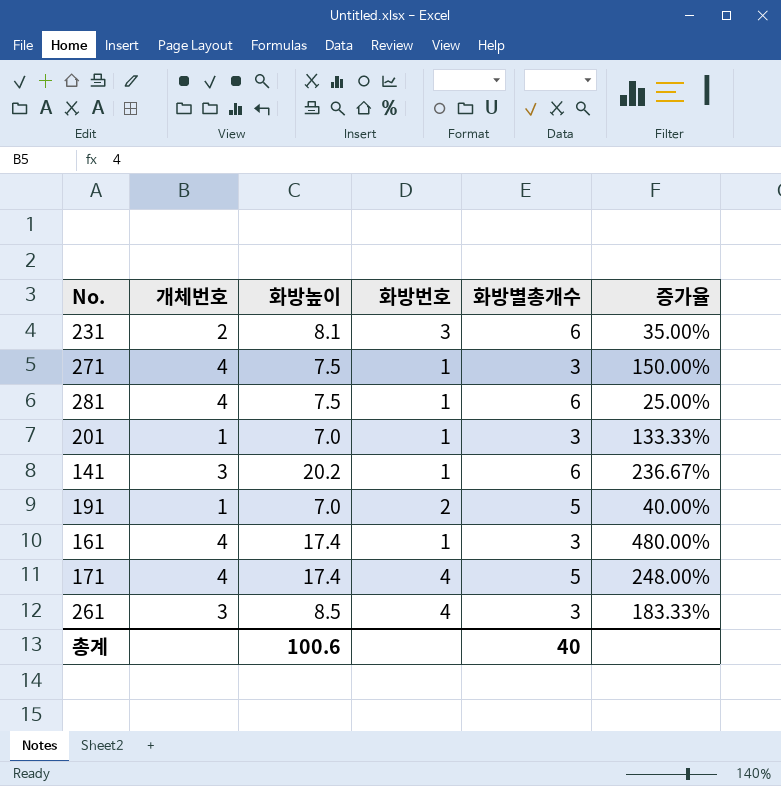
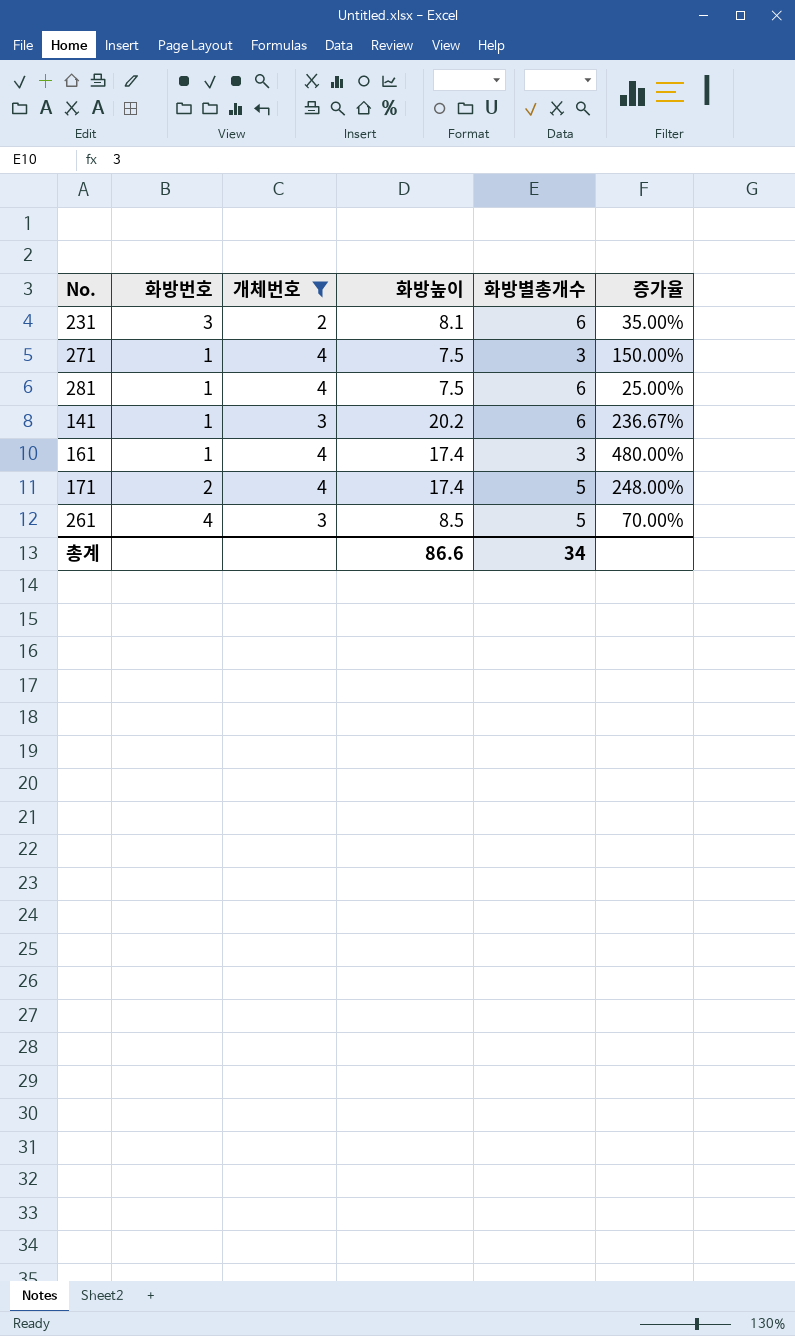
filter: none -> 개체번호 != 1
column 화방번호 | position: 4 -> 2
171 | 화방번호: 4 -> 2
261 | 화방별총개수: 3 -> 5
261 | 증가율: 183.33% -> 70.00%
총계 | 화방높이: 100.6 -> 86.6
총계 | 화방별총개수: 40 -> 34

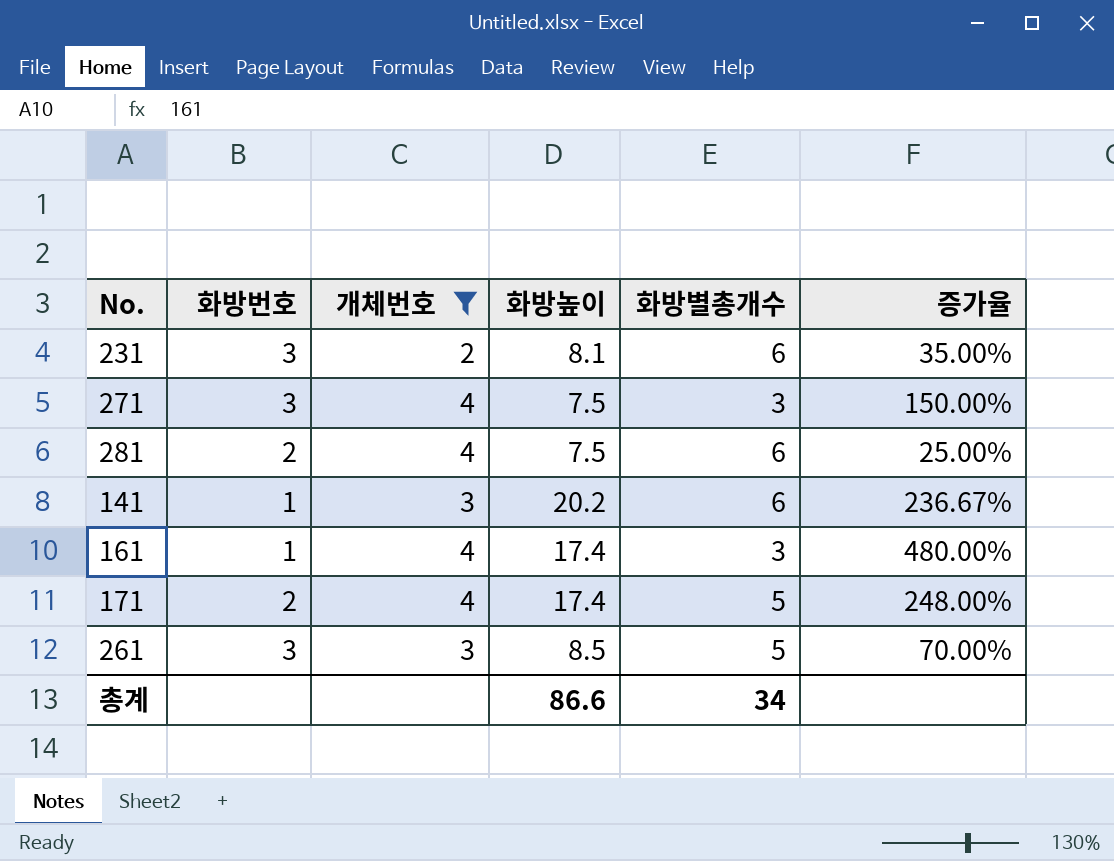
271 | 화방번호: 1 -> 3
281 | 화방번호: 1 -> 2
261 | 화방번호: 4 -> 3

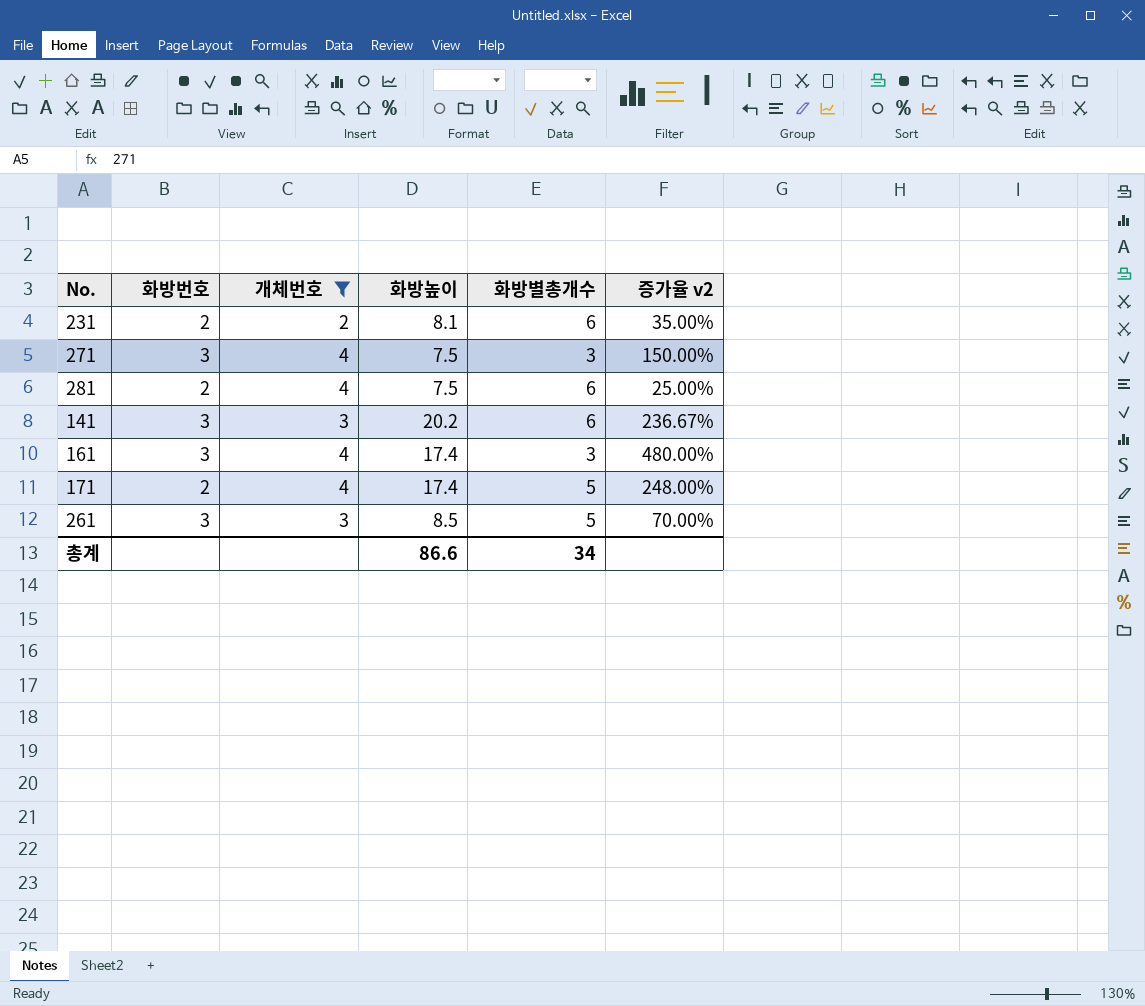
column name: 증가율 -> 증가율 v2
231 | 화방번호: 3 -> 2
141 | 화방번호: 1 -> 3
161 | 화방번호: 1 -> 3

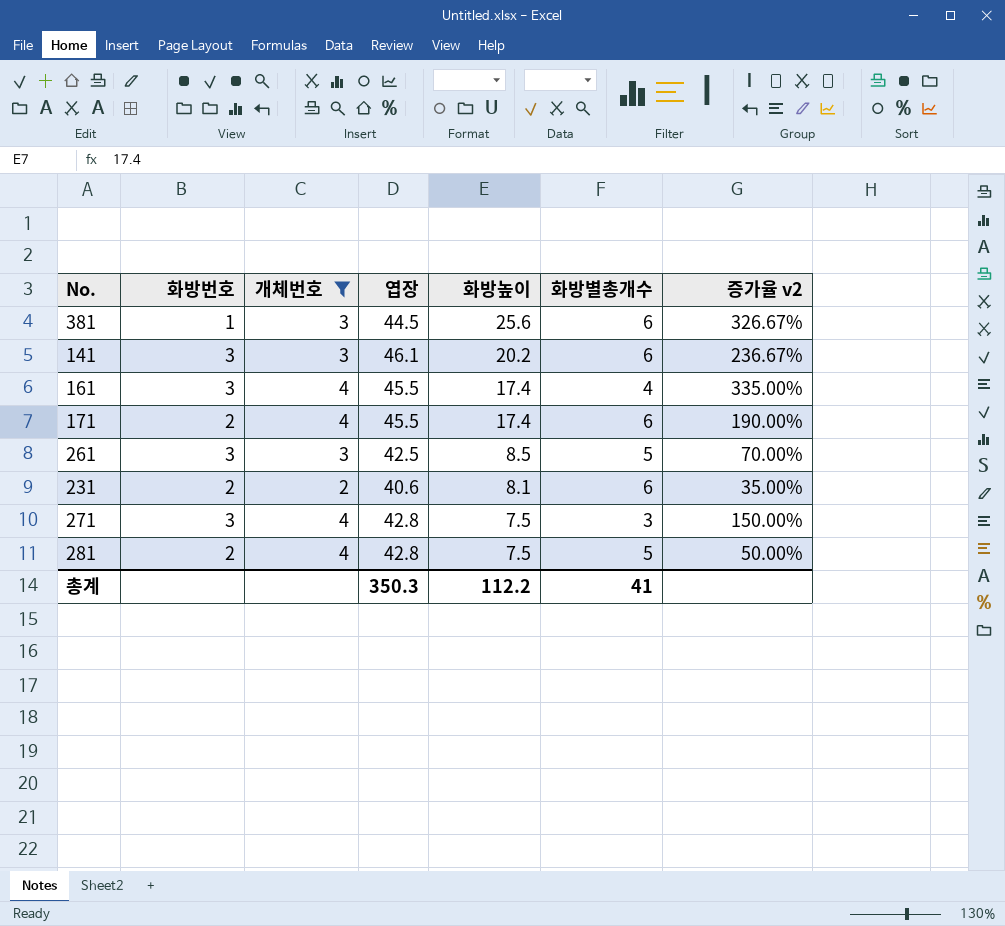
row order: none -> 화방높이 descending
column 엽장 | position: none -> 4
row 381: none -> 1 | 3 | 44.5 | 25.6 | 6 | 326.67%
161 | 화방별총개수: 3 -> 4
161 | 증가율 v2: 480.00% -> 335.00%
171 | 화방별총개수: 5 -> 6
171 | 증가율 v2: 248.00% -> 190.00%
281 | 화방별총개수: 6 -> 5
281 | 증가율 v2: 25.00% -> 50.00%
총계 | 화방높이: 86.6 -> 112.2
총계 | 화방별총개수: 34 -> 41

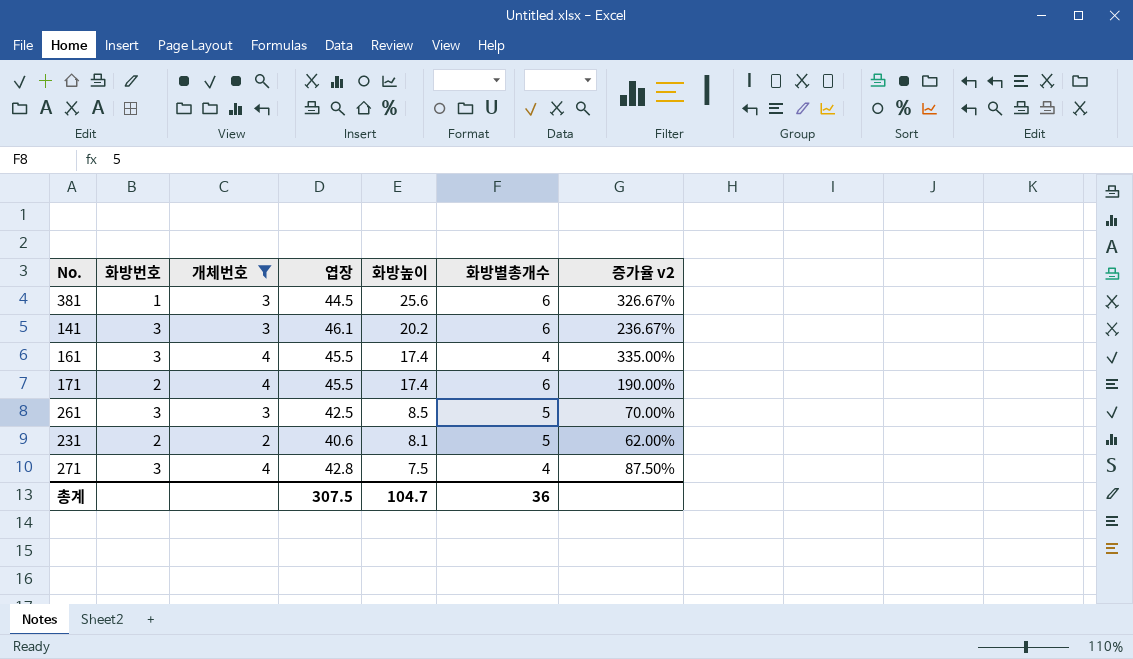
row 281: 2 | 4 | 42.8 | 7.5 | 5 | 50.00% -> none
231 | 화방별총개수: 6 -> 5
231 | 증가율 v2: 35.00% -> 62.00%
271 | 화방별총개수: 3 -> 4
271 | 증가율 v2: 150.00% -> 87.50%
총계 | 엽장: 350.3 -> 307.5
총계 | 화방높이: 112.2 -> 104.7
총계 | 화방별총개수: 41 -> 36

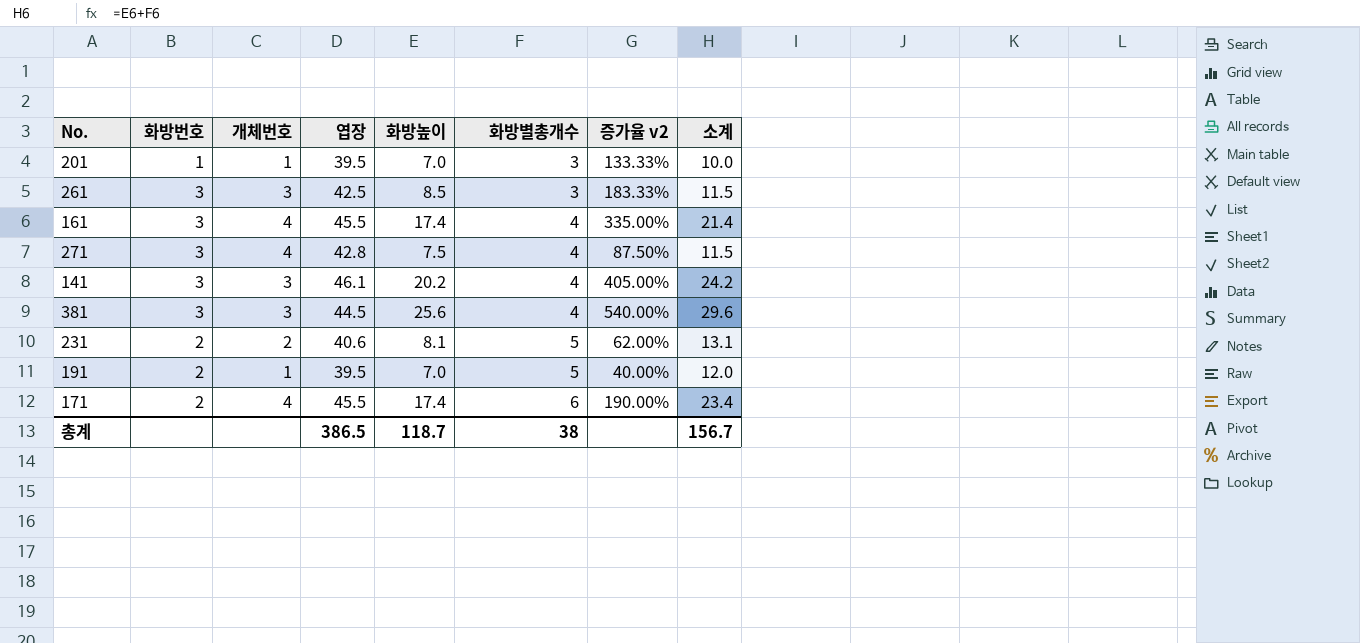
filter: 개체번호 != 1 -> none
row order: 화방높이 descending -> 화방별총개수 ascending
column 소계 | formula: none -> [화방높이] + [화방별총개수]
261 | 화방별총개수: 5 -> 3
261 | 증가율 v2: 70.00% -> 183.33%
141 | 화방별총개수: 6 -> 4
141 | 증가율 v2: 236.67% -> 405.00%
381 | 화방번호: 1 -> 3
381 | 화방별총개수: 6 -> 4
381 | 증가율 v2: 326.67% -> 540.00%
총계 | 엽장: 307.5 -> 386.5
총계 | 화방높이: 104.7 -> 118.7
총계 | 화방별총개수: 36 -> 38

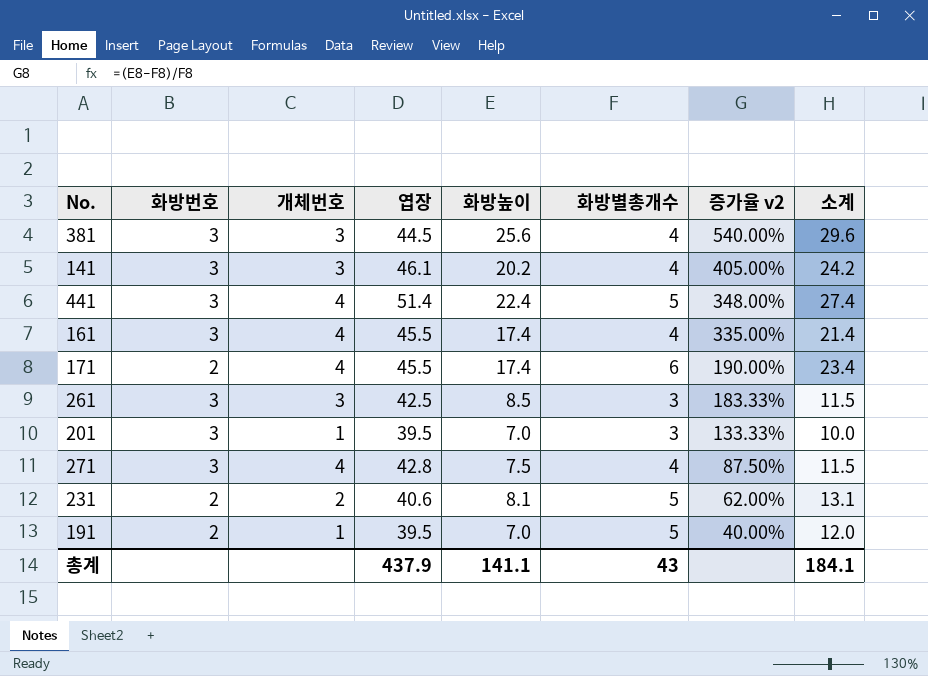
row order: 화방별총개수 ascending -> 증가율 v2 descending
row 441: none -> 3 | 4 | 51.4 | 22.4 | 5 | 348.00% | 27.4
201 | 화방번호: 1 -> 3
총계 | 엽장: 386.5 -> 437.9
총계 | 화방높이: 118.7 -> 141.1
총계 | 화방별총개수: 38 -> 43
총계 | 소계: 156.7 -> 184.1

